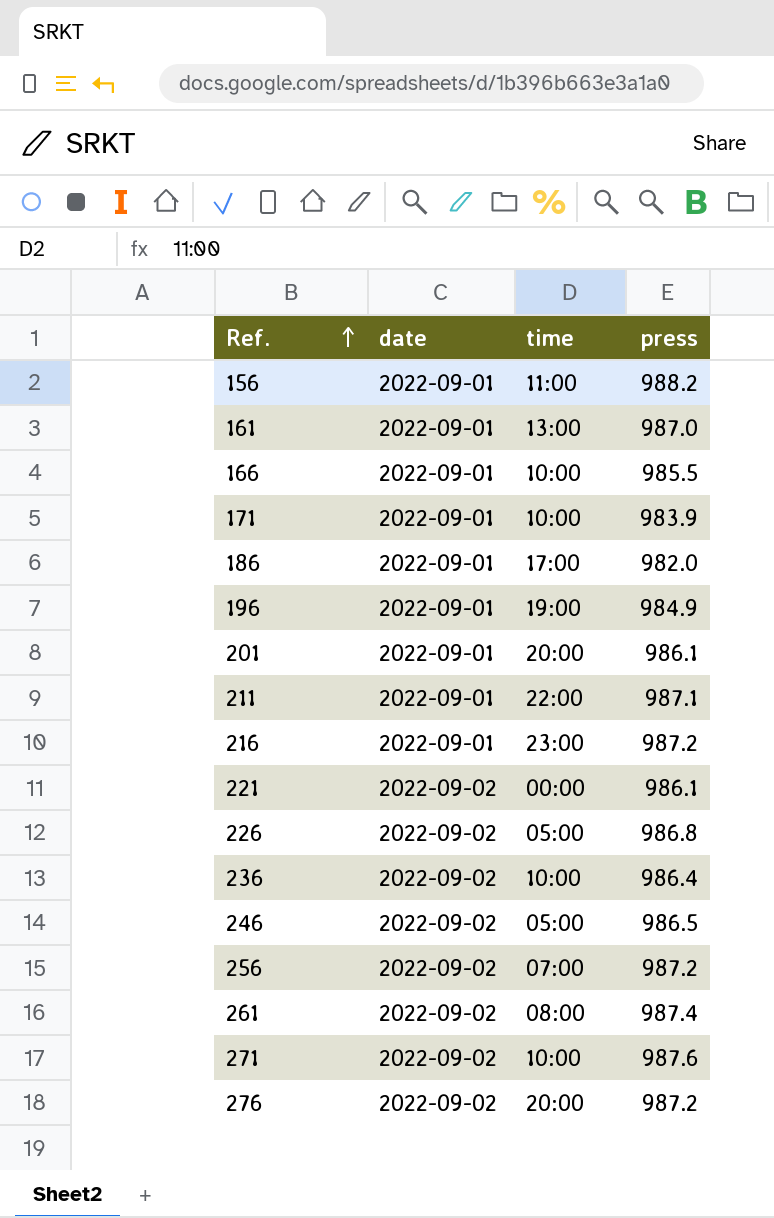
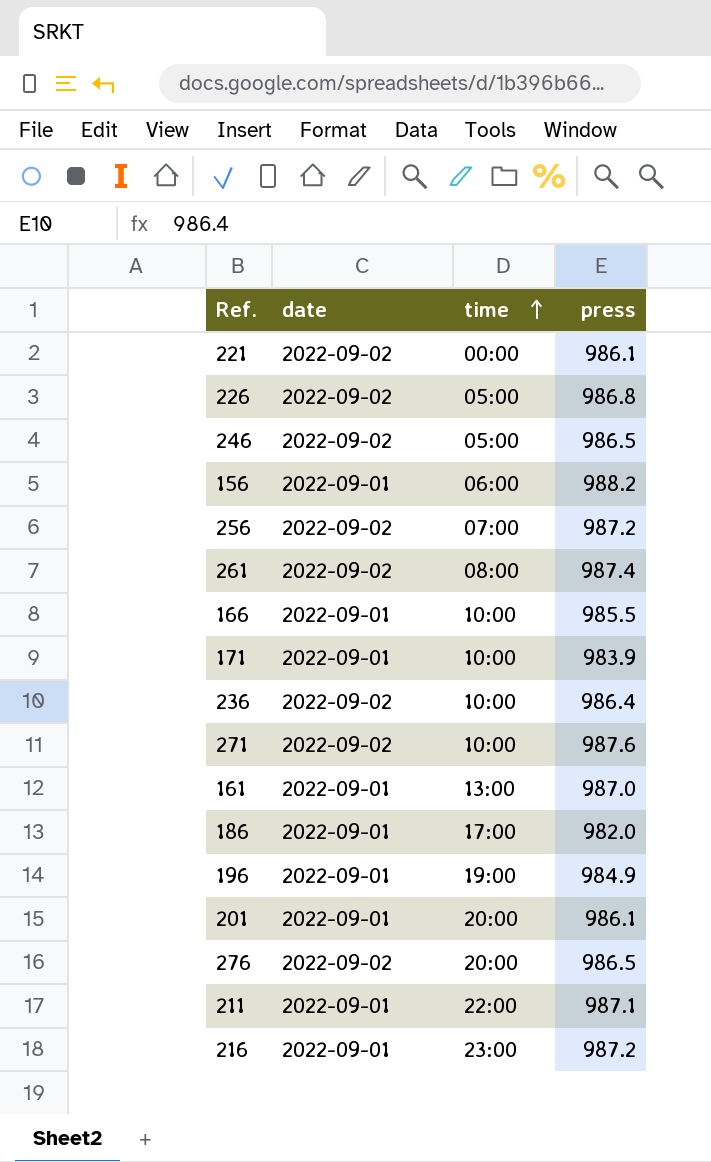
row order: Ref. ascending -> time ascending
156 | time: 11:00 -> 06:00
276 | press: 987.2 -> 986.5

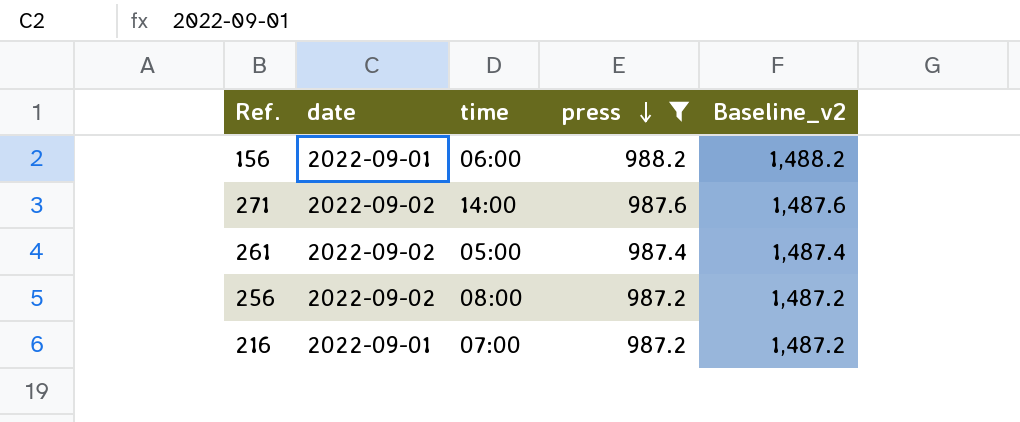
filter: none -> press >= 987.2
row order: time ascending -> press descending
column Baseline_v2 | formula: none -> [press] + 500
271 | time: 10:00 -> 14:00
261 | time: 08:00 -> 05:00
256 | time: 07:00 -> 08:00
216 | time: 23:00 -> 07:00

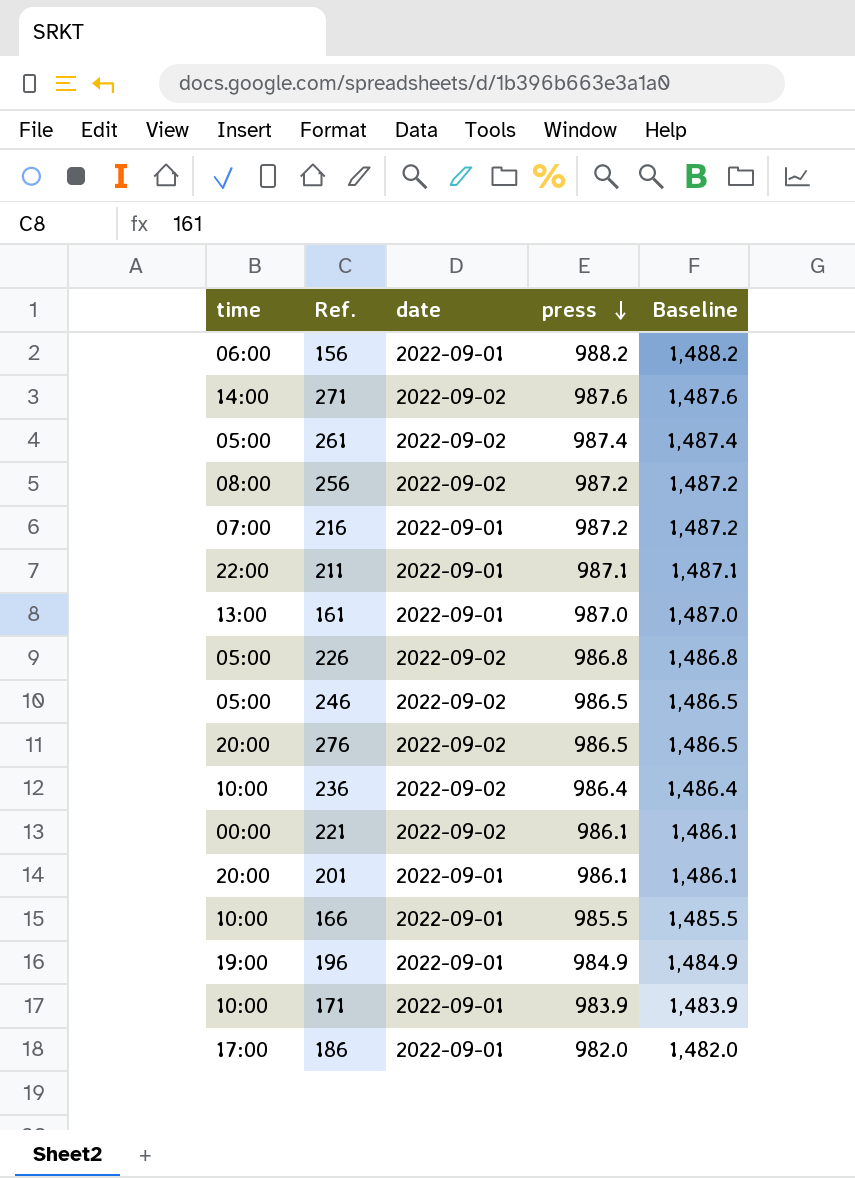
filter: press >= 987.2 -> none
column time | position: 3 -> 1
column name: Baseline_v2 -> Baseline

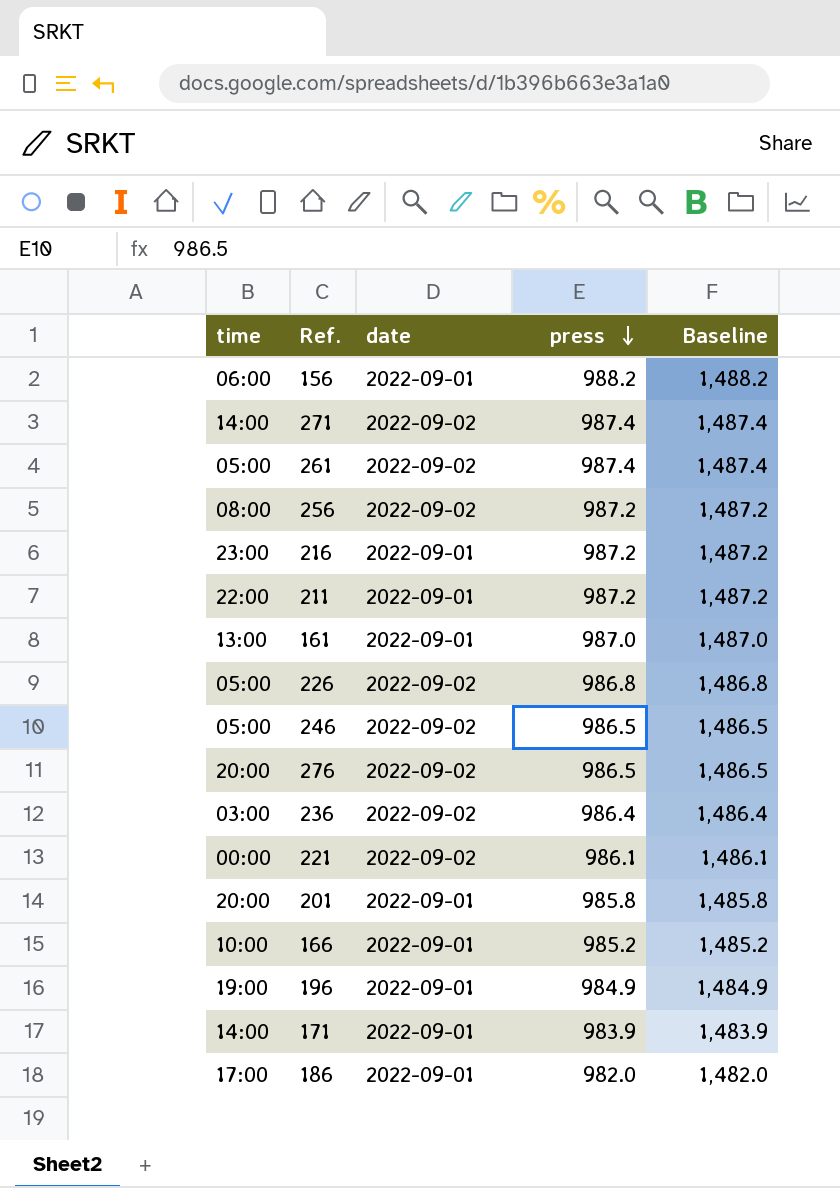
271 | press: 987.6 -> 987.4
271 | Baseline: 1,487.6 -> 1,487.4
216 | time: 07:00 -> 23:00
211 | press: 987.1 -> 987.2
211 | Baseline: 1,487.1 -> 1,487.2
236 | time: 10:00 -> 03:00
201 | press: 986.1 -> 985.8
201 | Baseline: 1,486.1 -> 1,485.8
166 | press: 985.5 -> 985.2
166 | Baseline: 1,485.5 -> 1,485.2
171 | time: 10:00 -> 14:00

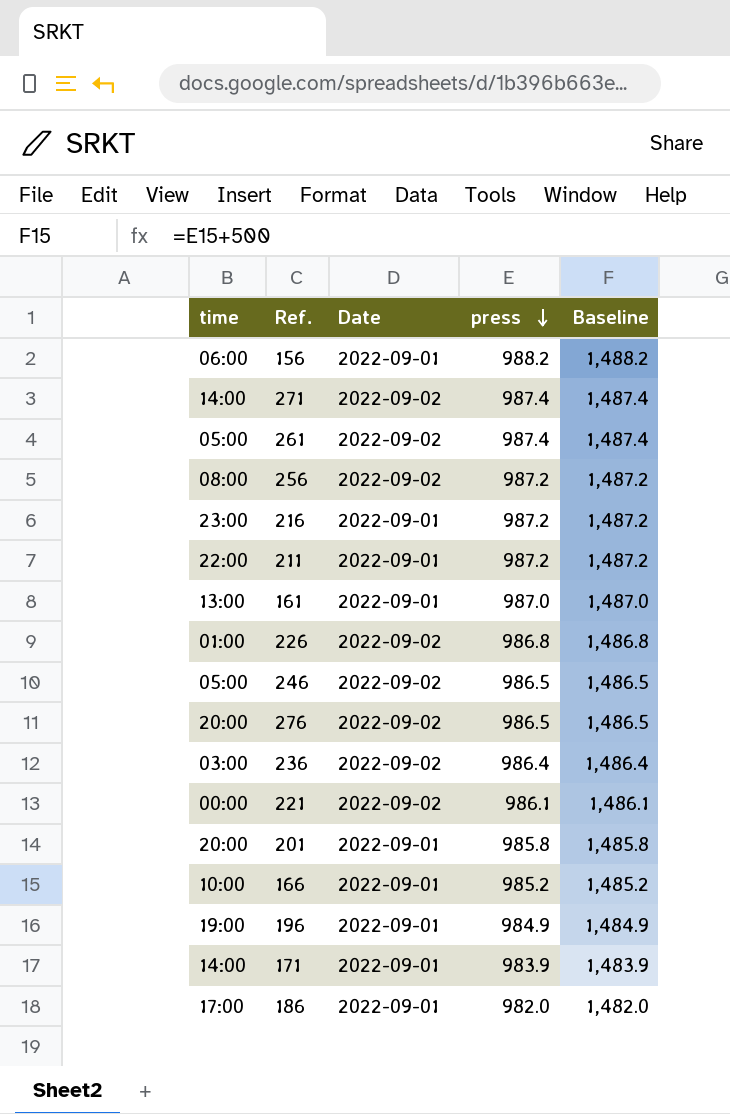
column name: date -> Date
226 | time: 05:00 -> 01:00

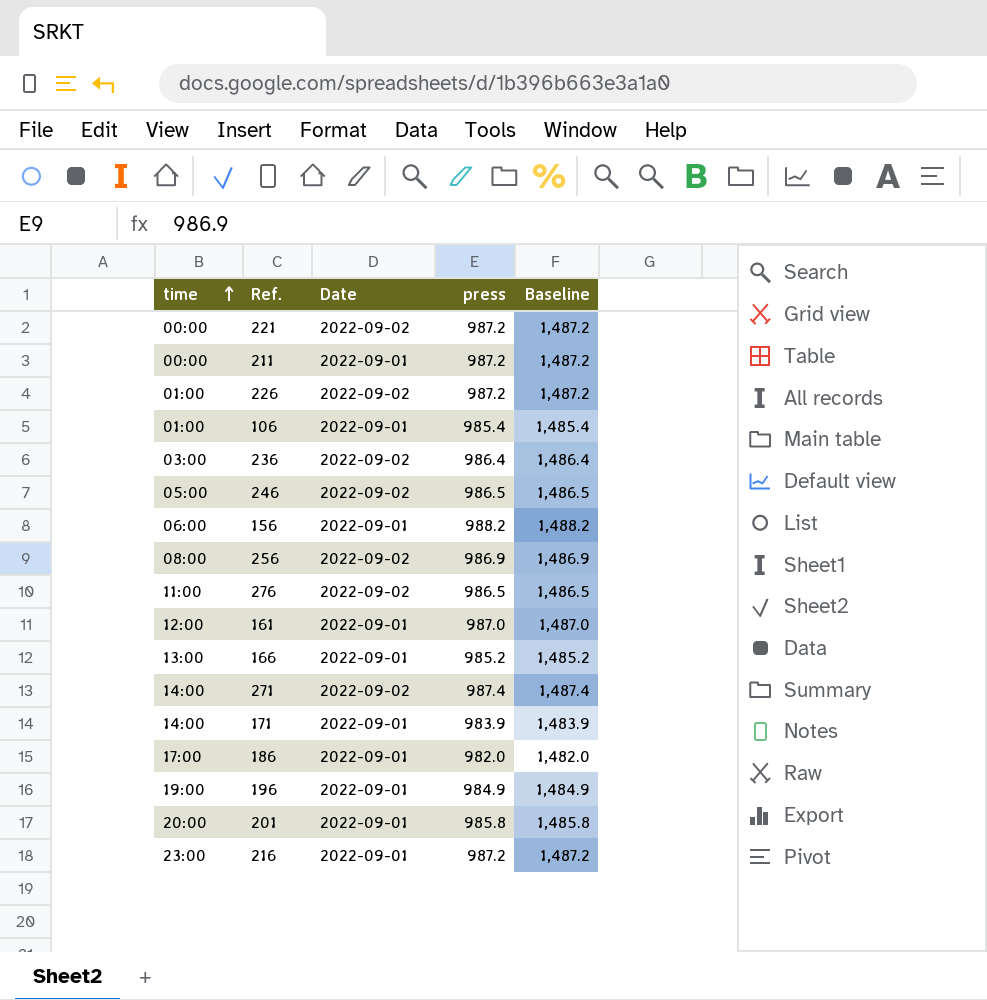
row order: press descending -> time ascending
row 261: 05:00 | 2022-09-02 | 987.4 | 1,487.4 -> none
221 | press: 986.1 -> 987.2
221 | Baseline: 1,486.1 -> 1,487.2
211 | time: 22:00 -> 00:00
226 | press: 986.8 -> 987.2
226 | Baseline: 1,486.8 -> 1,487.2
row 106: none -> 01:00 | 2022-09-01 | 985.4 | 1,485.4
256 | press: 987.2 -> 986.9
256 | Baseline: 1,487.2 -> 1,486.9
276 | time: 20:00 -> 11:00
161 | time: 13:00 -> 12:00
166 | time: 10:00 -> 13:00

